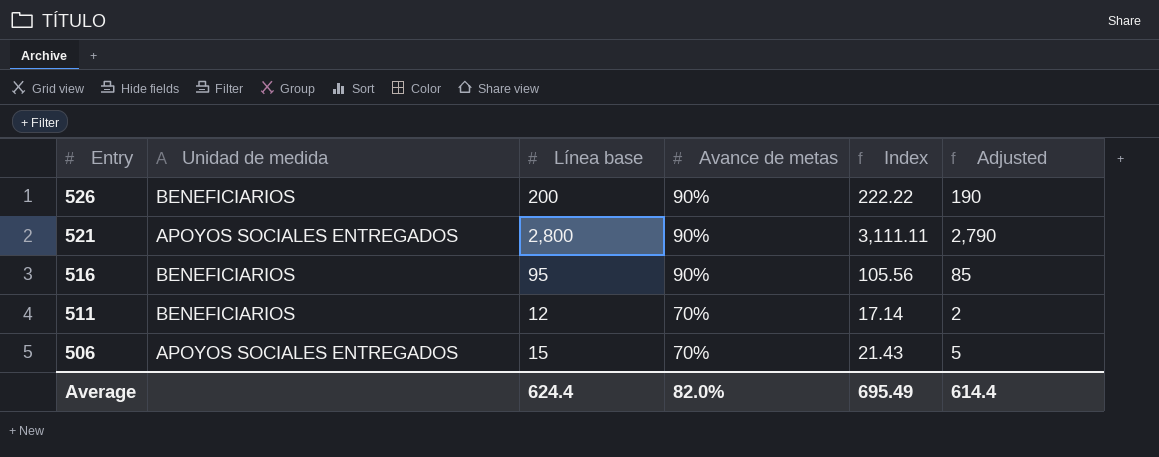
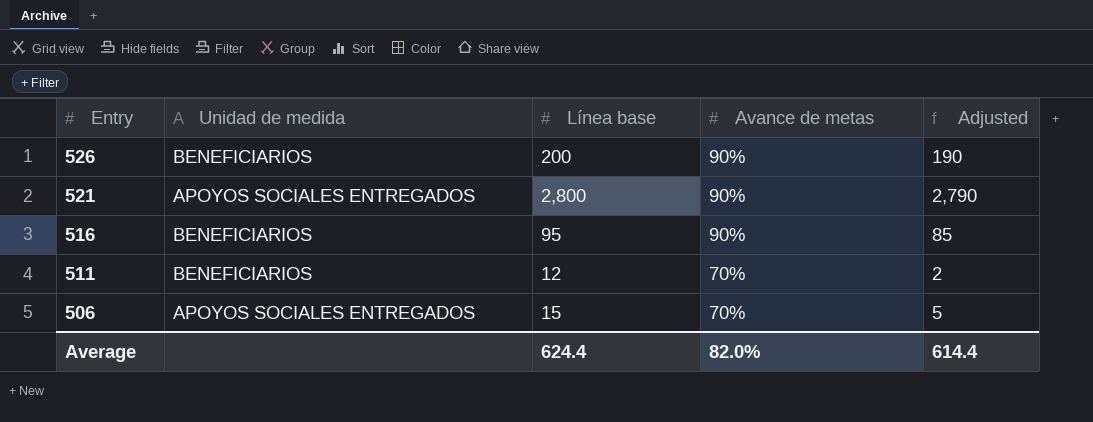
column Index | formula: [Línea base] / [Avance de metas] -> none

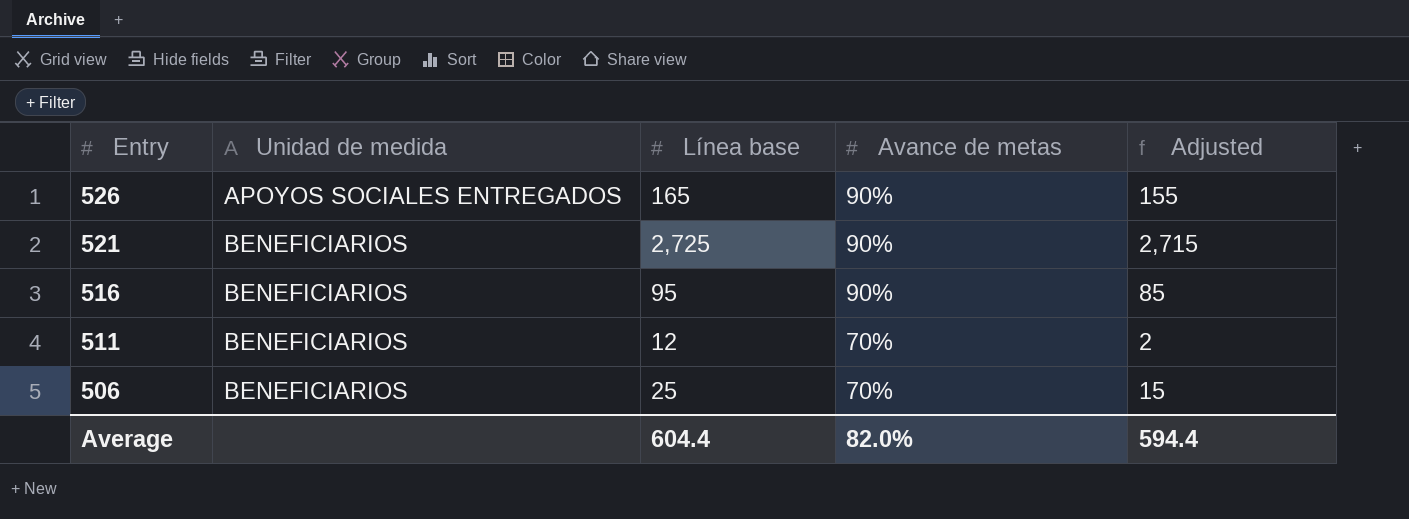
526 | Unidad de medida: BENEFICIARIOS -> APOYOS SOCIALES ENTREGADOS
526 | Línea base: 200 -> 165
526 | Adjusted: 190 -> 155
521 | Unidad de medida: APOYOS SOCIALES ENTREGADOS -> BENEFICIARIOS
521 | Línea base: 2,800 -> 2,725
521 | Adjusted: 2,790 -> 2,715
506 | Unidad de medida: APOYOS SOCIALES ENTREGADOS -> BENEFICIARIOS
506 | Línea base: 15 -> 25
506 | Adjusted: 5 -> 15
Average | Línea base: 624.4 -> 604.4
Average | Adjusted: 614.4 -> 594.4

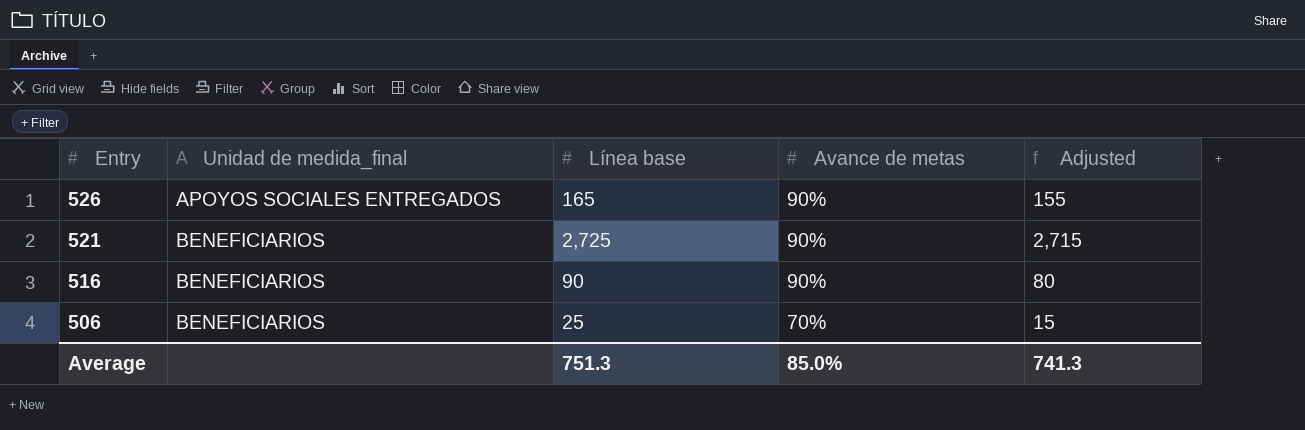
column name: Unidad de medida -> Unidad de medida_final
row 511: BENEFICIARIOS | 12 | 70% | 2 -> none
516 | Línea base: 95 -> 90
516 | Adjusted: 85 -> 80
Average | Línea base: 604.4 -> 751.3
Average | Avance de metas: 82.0% -> 85.0%
Average | Adjusted: 594.4 -> 741.3

